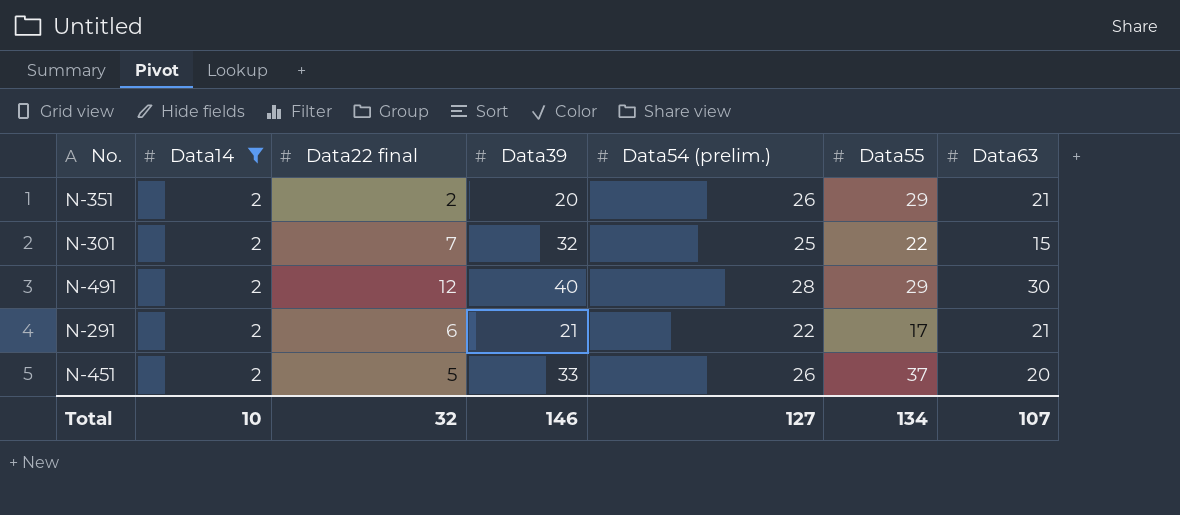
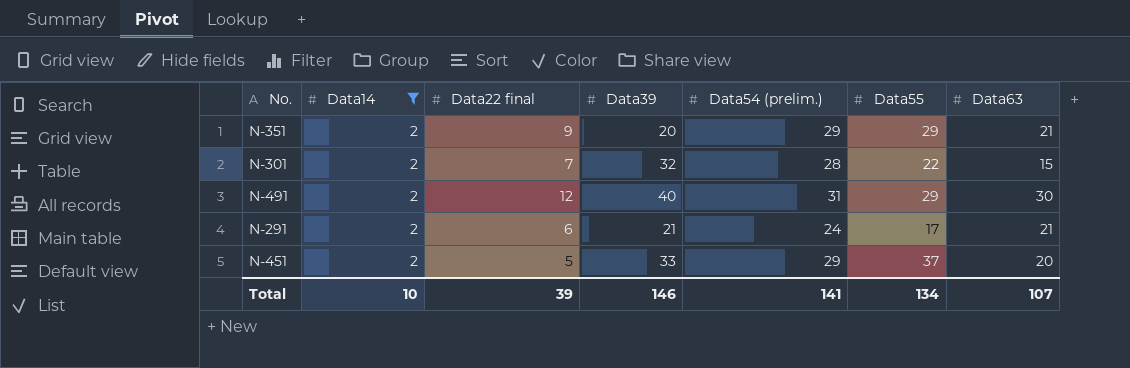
N-351 | Data22 final: 2 -> 9
N-351 | Data54 (prelim.): 26 -> 29
N-301 | Data54 (prelim.): 25 -> 28
N-491 | Data54 (prelim.): 28 -> 31
N-291 | Data54 (prelim.): 22 -> 24
N-451 | Data54 (prelim.): 26 -> 29
Total | Data22 final: 32 -> 39
Total | Data54 (prelim.): 127 -> 141

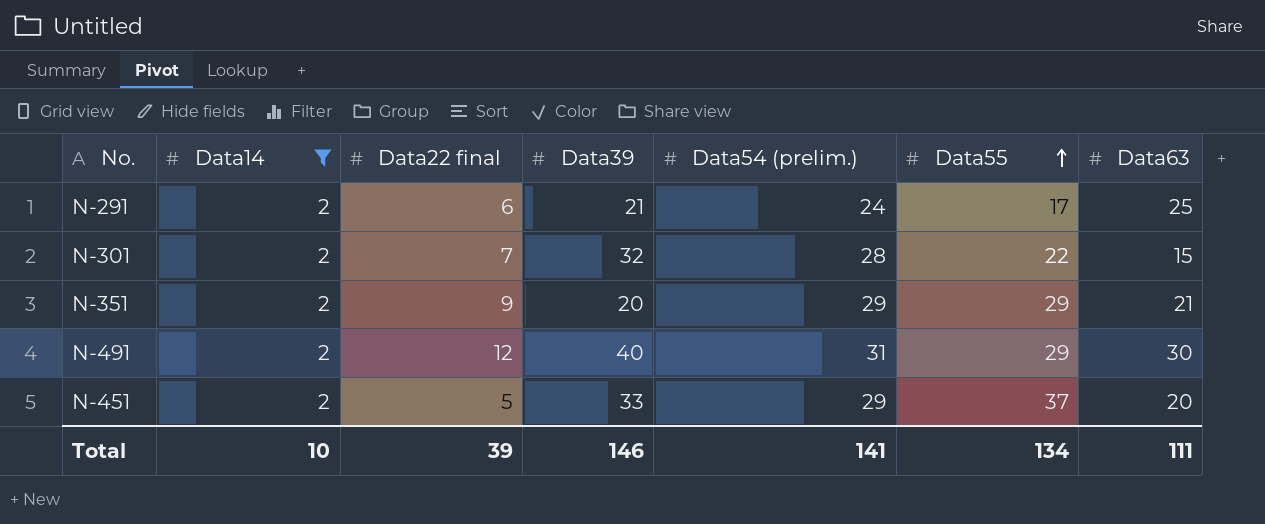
row order: none -> Data55 ascending
N-291 | Data63: 21 -> 25
Total | Data63: 107 -> 111

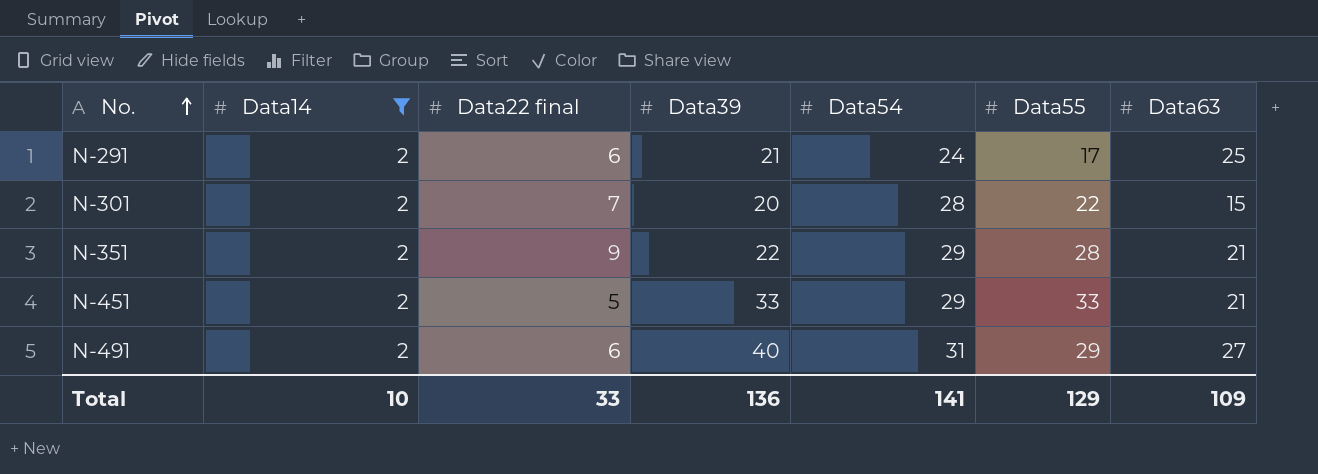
row order: Data55 ascending -> No. ascending
column name: Data54 (prelim.) -> Data54
N-301 | Data39: 32 -> 20
N-351 | Data39: 20 -> 22
N-351 | Data55: 29 -> 28
N-451 | Data55: 37 -> 33
N-451 | Data63: 20 -> 21
N-491 | Data22 final: 12 -> 6
N-491 | Data63: 30 -> 27
Total | Data22 final: 39 -> 33
Total | Data39: 146 -> 136
Total | Data55: 134 -> 129
Total | Data63: 111 -> 109

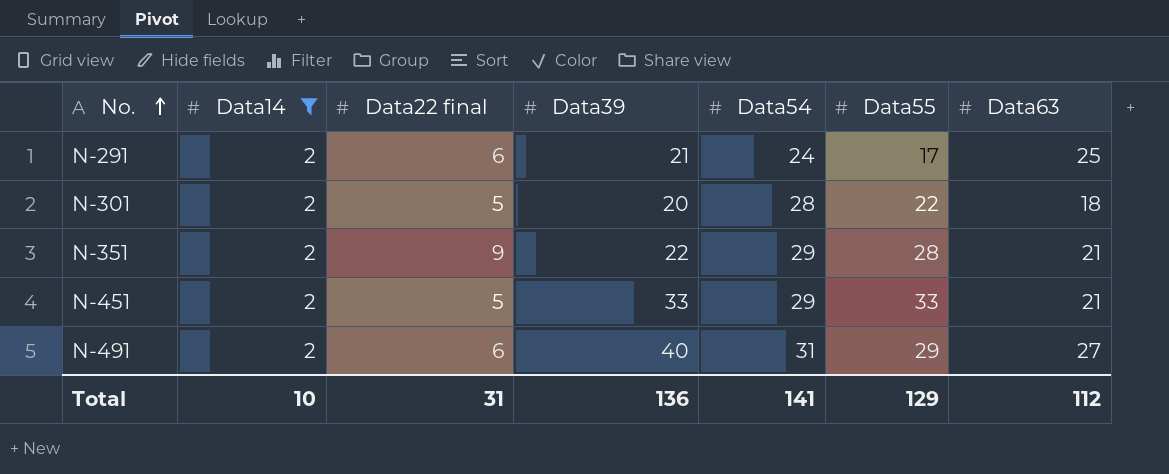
N-301 | Data22 final: 7 -> 5
N-301 | Data63: 15 -> 18
Total | Data22 final: 33 -> 31
Total | Data63: 109 -> 112

